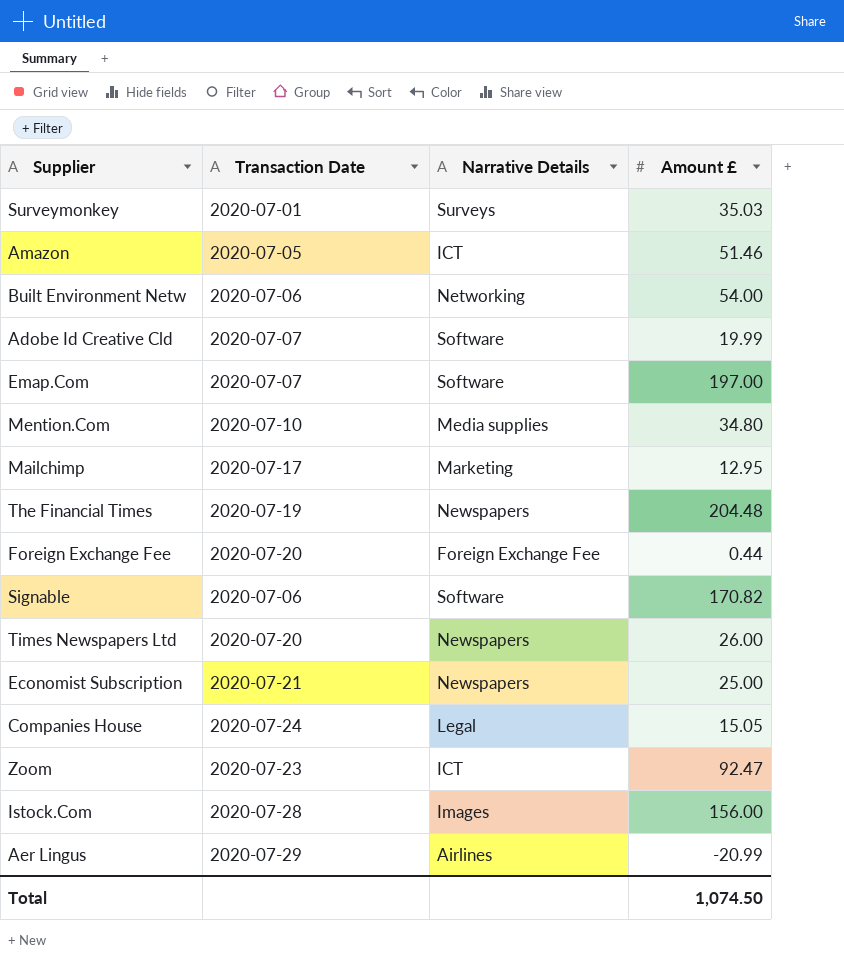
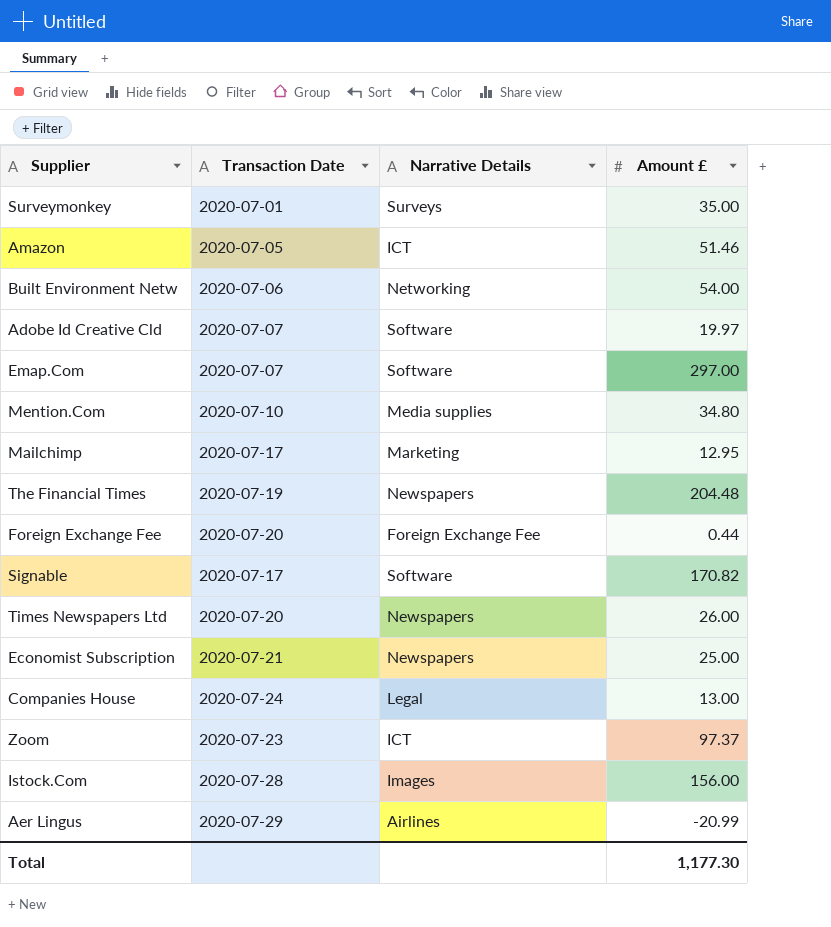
Surveymonkey | Amount £: 35.03 -> 35.00
Adobe Id Creative Cld | Amount £: 19.99 -> 19.97
Emap.Com | Amount £: 197.00 -> 297.00
Signable | Transaction Date: 2020-07-06 -> 2020-07-17
Companies House | Amount £: 15.05 -> 13.00
Zoom | Amount £: 92.47 -> 97.37
Total | Amount £: 1,074.50 -> 1,177.30

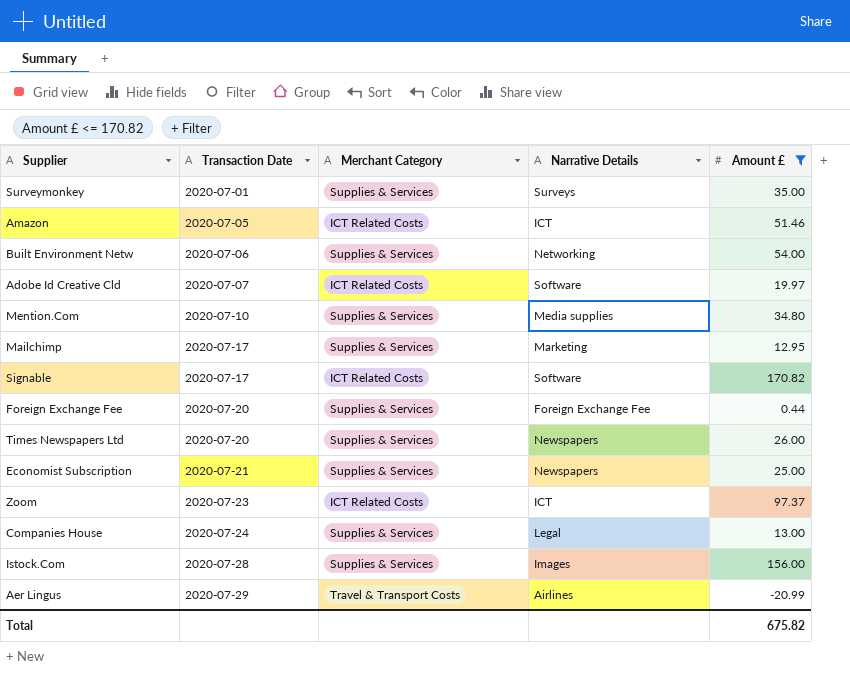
filter: none -> Amount £ <= 170.82
row order: none -> Transaction Date ascending
column Merchant Category | position: none -> 3
Total | Amount £: 1,177.30 -> 675.82

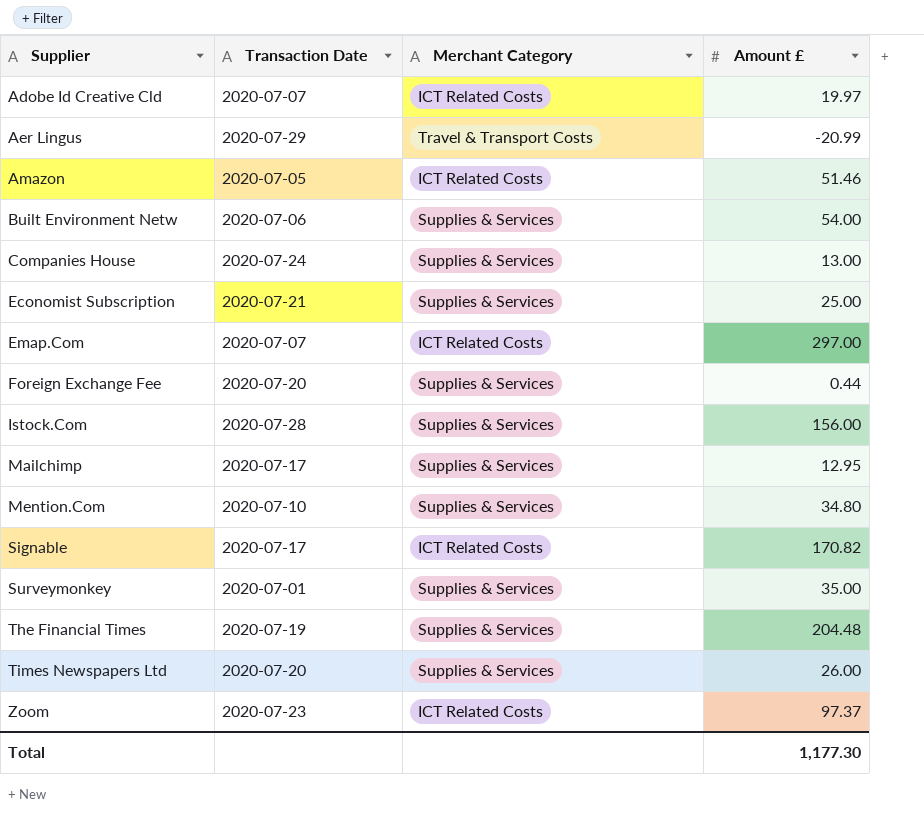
filter: Amount £ <= 170.82 -> none
row order: Transaction Date ascending -> Supplier ascending
column Narrative Details | position: 4 -> none
Total | Amount £: 675.82 -> 1,177.30

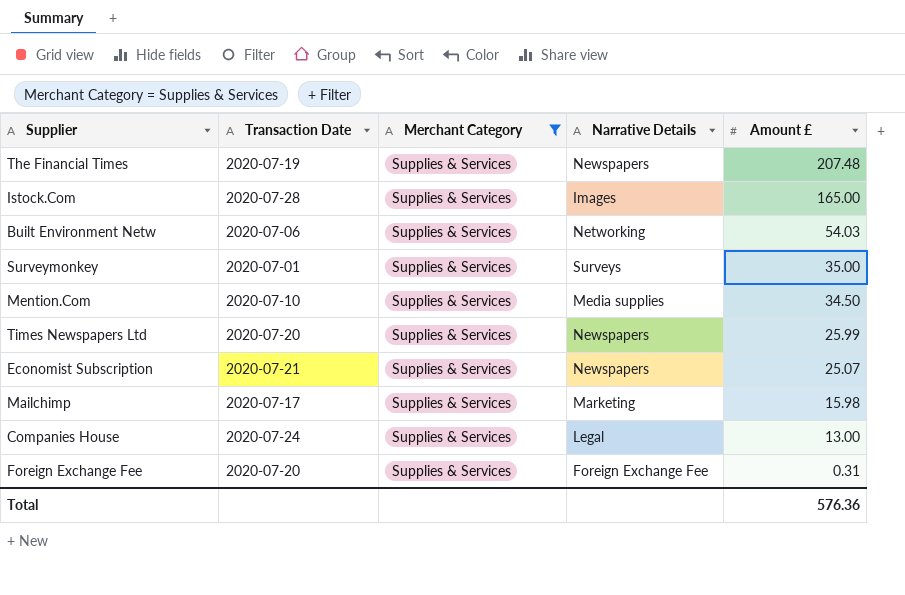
filter: none -> Merchant Category = Supplies & Services
row order: Supplier ascending -> Amount £ descending
column Narrative Details | position: none -> 4
The Financial Times | Amount £: 204.48 -> 207.48
Istock.Com | Amount £: 156.00 -> 165.00
Built Environment Netw | Amount £: 54.00 -> 54.03
Mention.Com | Amount £: 34.80 -> 34.50
Times Newspapers Ltd | Amount £: 26.00 -> 25.99
Economist Subscription | Amount £: 25.00 -> 25.07
Mailchimp | Amount £: 12.95 -> 15.98
Foreign Exchange Fee | Amount £: 0.44 -> 0.31
Total | Amount £: 1,177.30 -> 576.36

